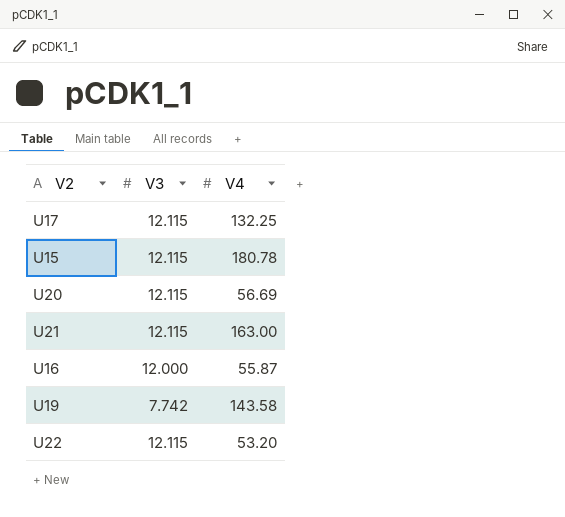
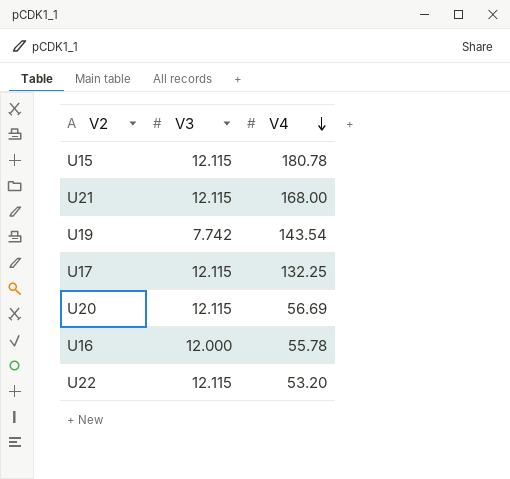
row order: none -> V4 descending
U21 | V4: 163.00 -> 168.00
U19 | V4: 143.58 -> 143.54
U16 | V4: 55.87 -> 55.78

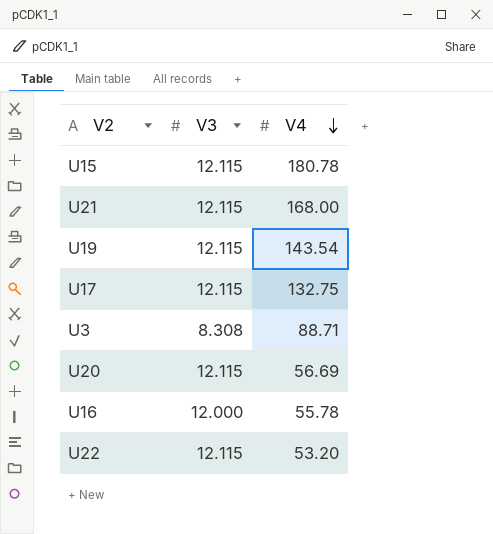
U19 | V3: 7.742 -> 12.115
U17 | V4: 132.25 -> 132.75
row U3: none -> 8.308 | 88.71

